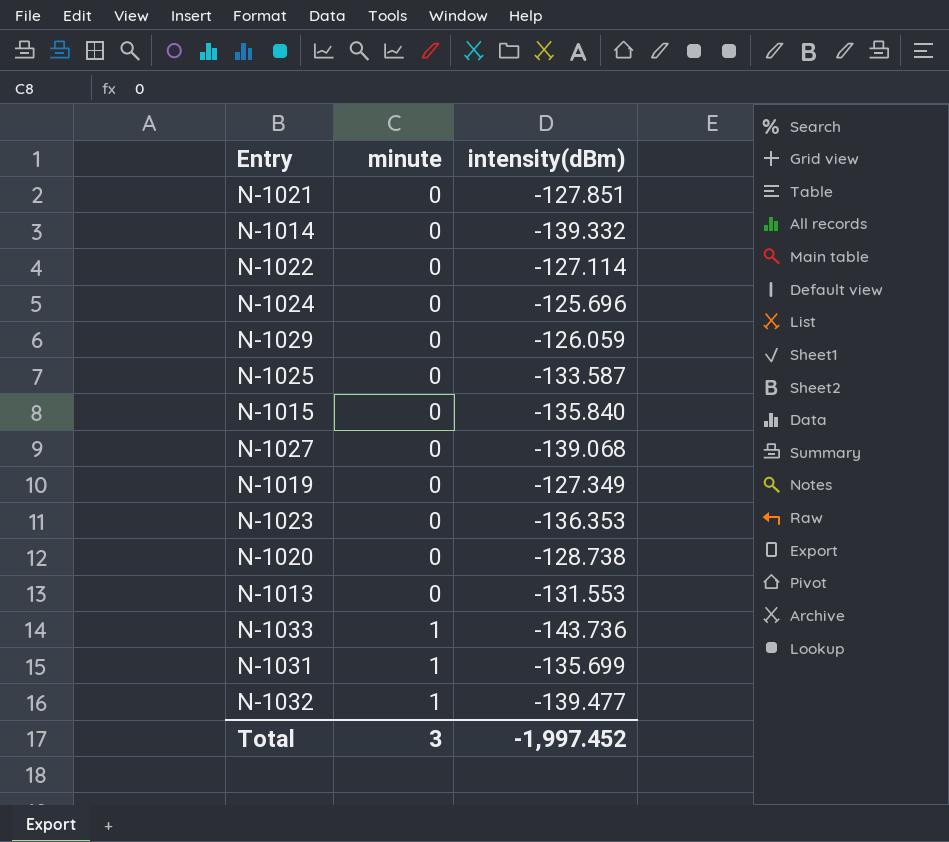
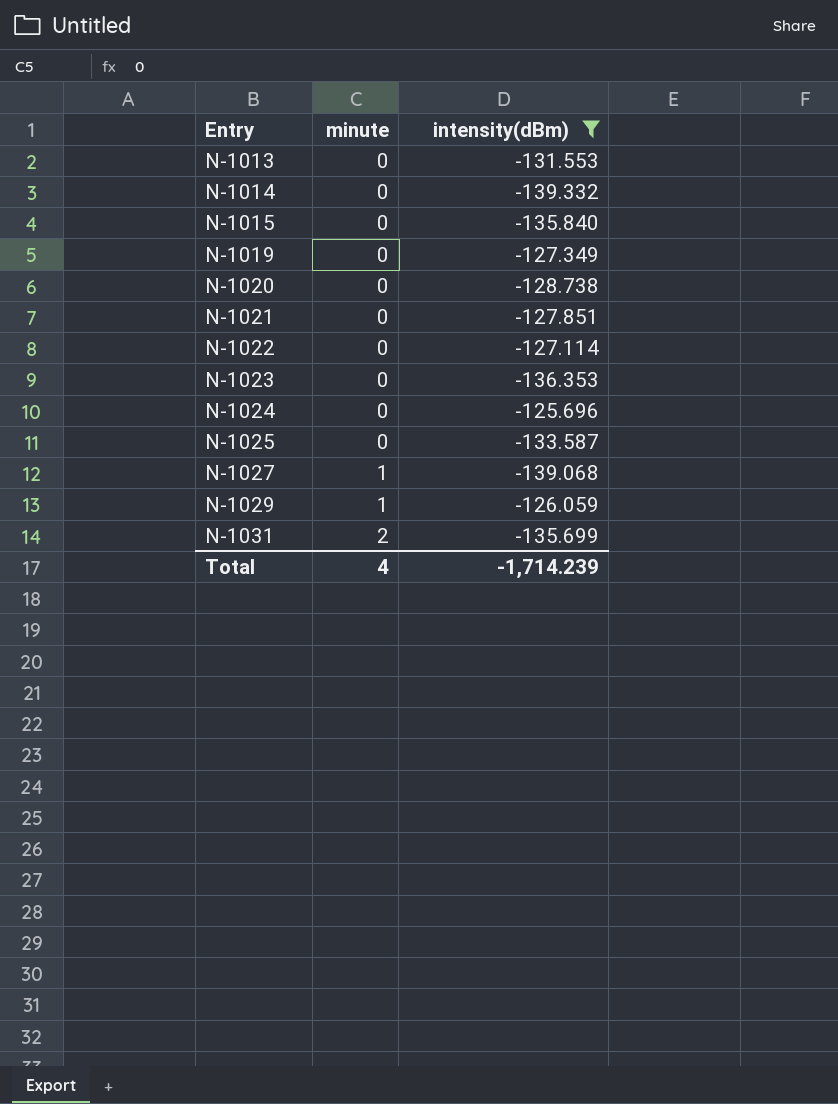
filter: none -> intensity(dBm) >= -139.332
row order: minute ascending -> Entry ascending
N-1027 | minute: 0 -> 1
N-1029 | minute: 0 -> 1
N-1031 | minute: 1 -> 2
Total | minute: 3 -> 4
Total | intensity(dBm): -1,997.452 -> -1,714.239

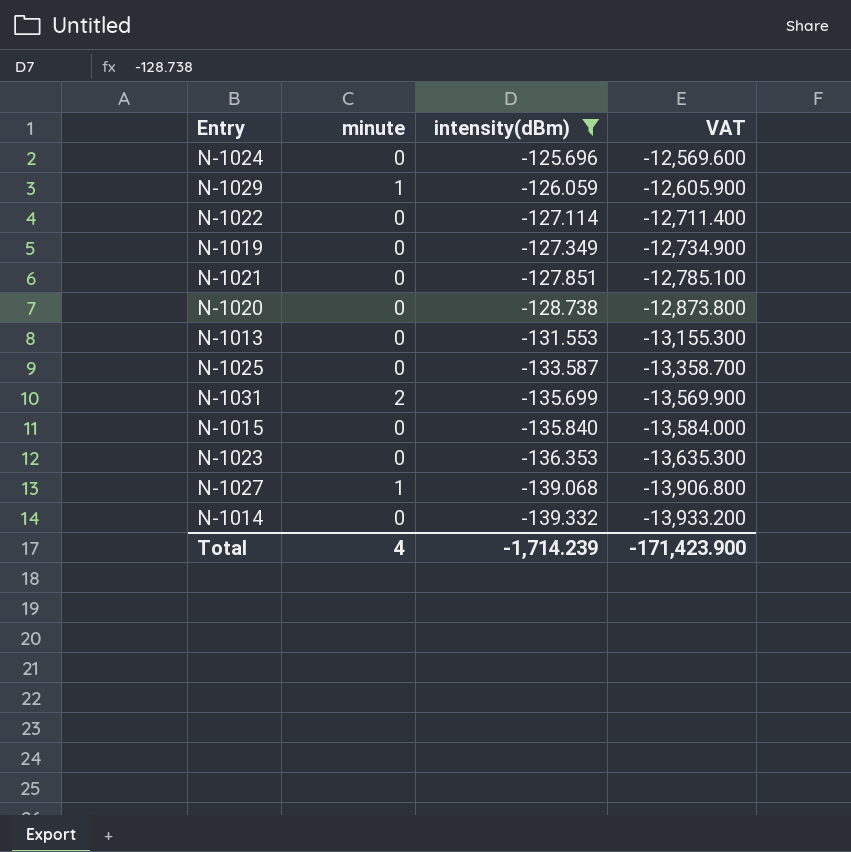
row order: Entry ascending -> intensity(dBm) descending
column VAT | formula: none -> [intensity(dBm)] * 100

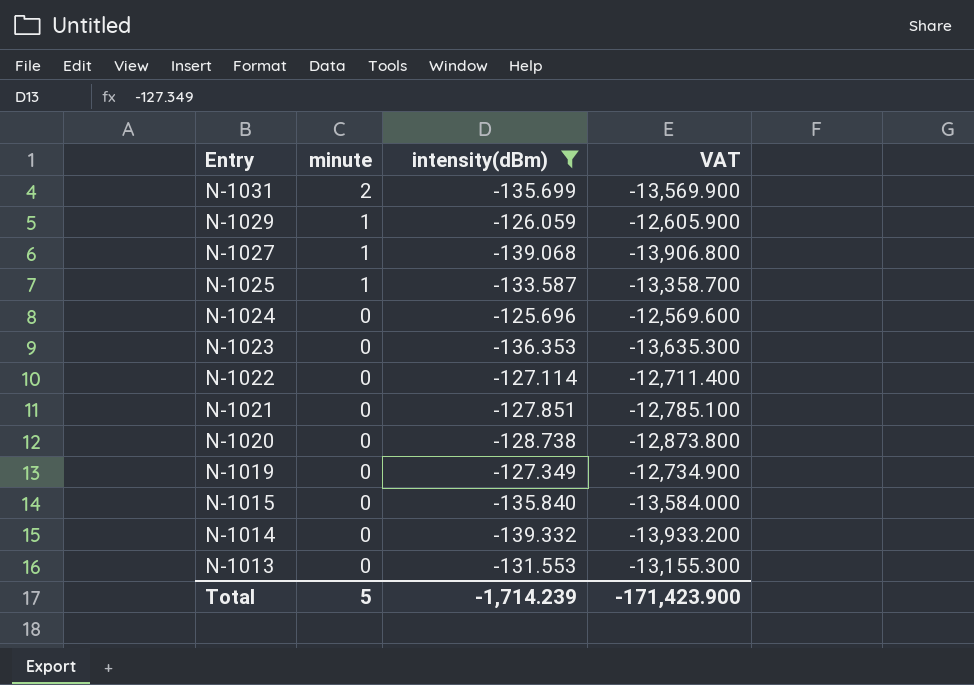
row order: intensity(dBm) descending -> Entry descending
N-1025 | minute: 0 -> 1
Total | minute: 4 -> 5

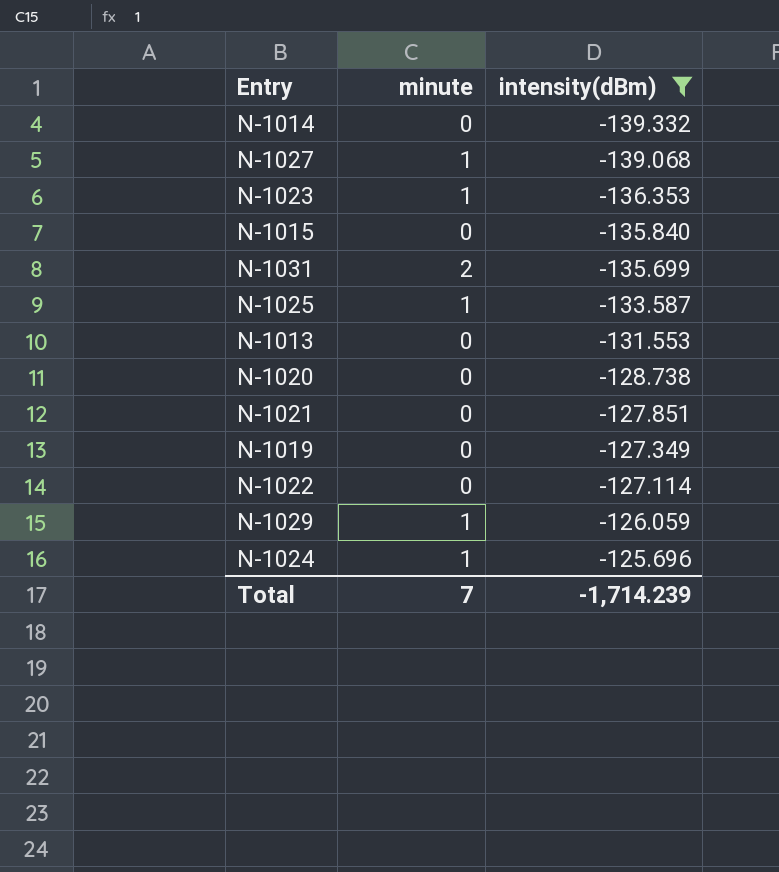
row order: Entry descending -> intensity(dBm) ascending
column VAT | formula: [intensity(dBm)] * 100 -> none
N-1023 | minute: 0 -> 1
N-1024 | minute: 0 -> 1
Total | minute: 5 -> 7

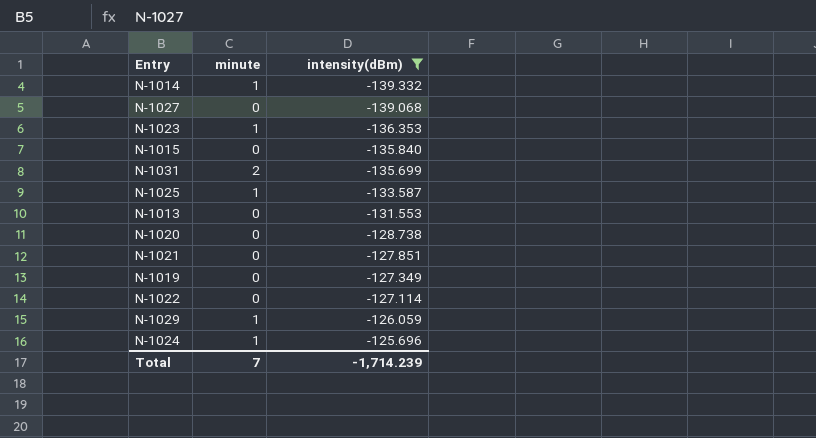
N-1014 | minute: 0 -> 1
N-1027 | minute: 1 -> 0

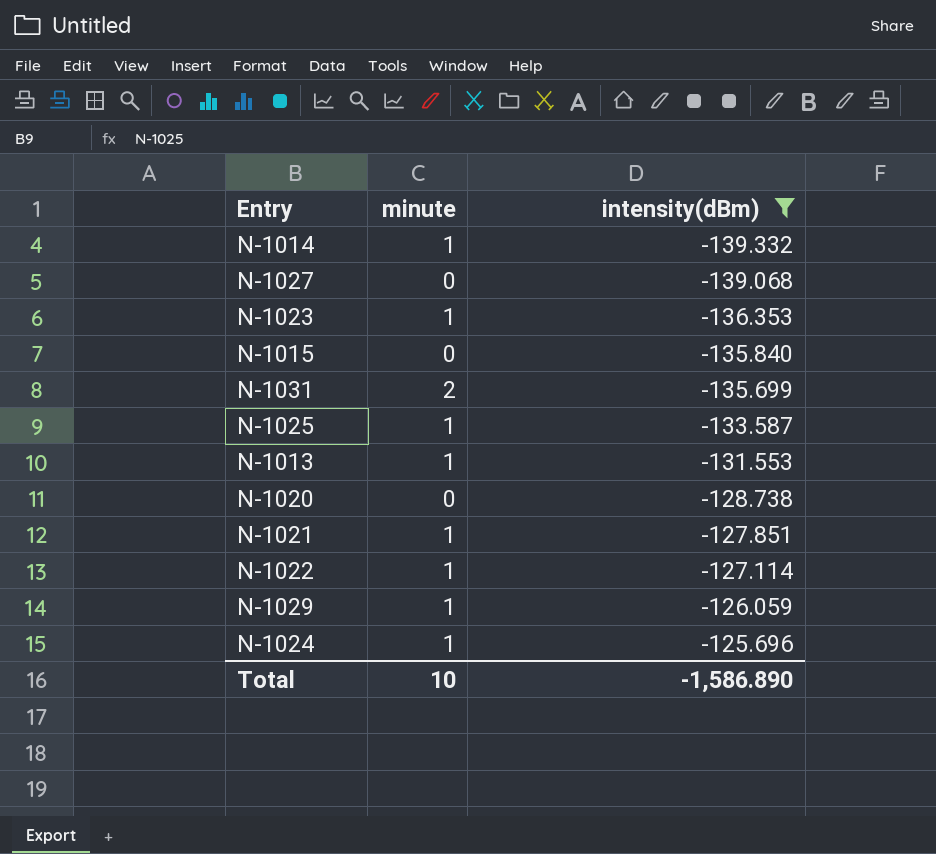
row N-1019: 0 | -127.349 -> none
N-1013 | minute: 0 -> 1
N-1021 | minute: 0 -> 1
N-1022 | minute: 0 -> 1
Total | minute: 7 -> 10
Total | intensity(dBm): -1,714.239 -> -1,586.890

